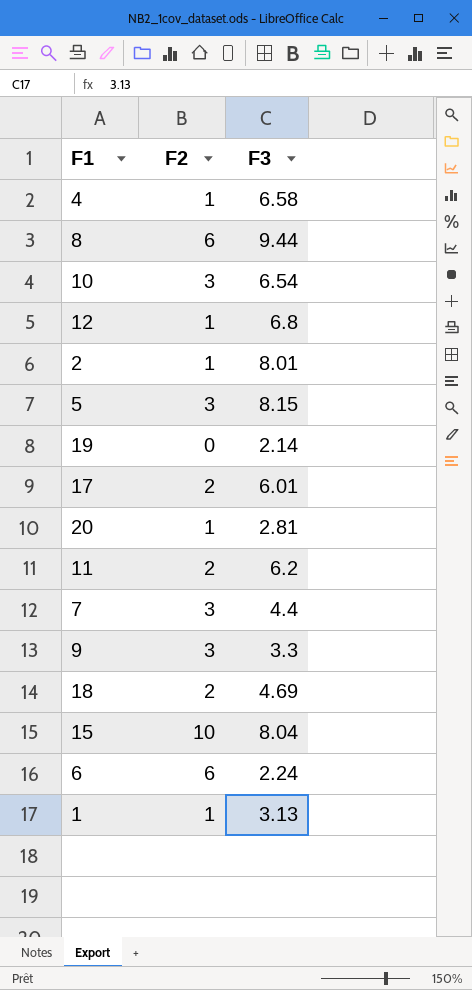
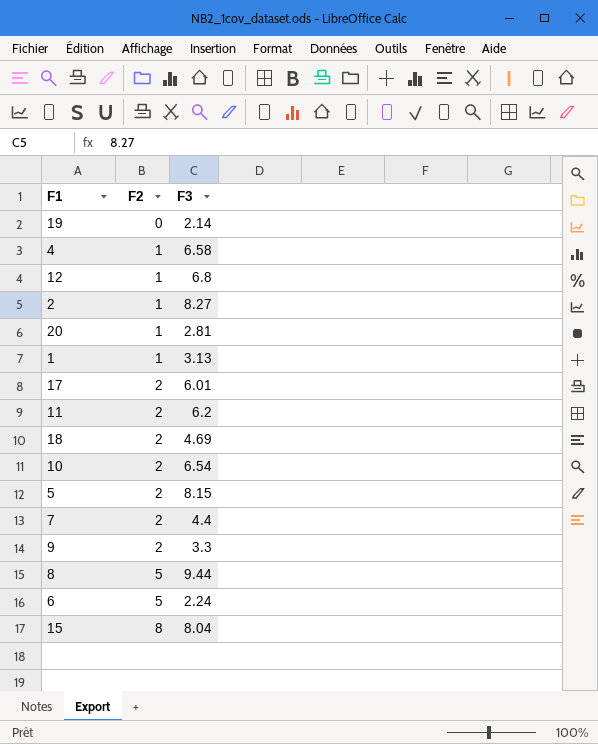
row order: none -> F2 ascending
2 | F3: 8.01 -> 8.27
10 | F2: 3 -> 2
5 | F2: 3 -> 2
7 | F2: 3 -> 2
9 | F2: 3 -> 2
8 | F2: 6 -> 5
6 | F2: 6 -> 5
15 | F2: 10 -> 8

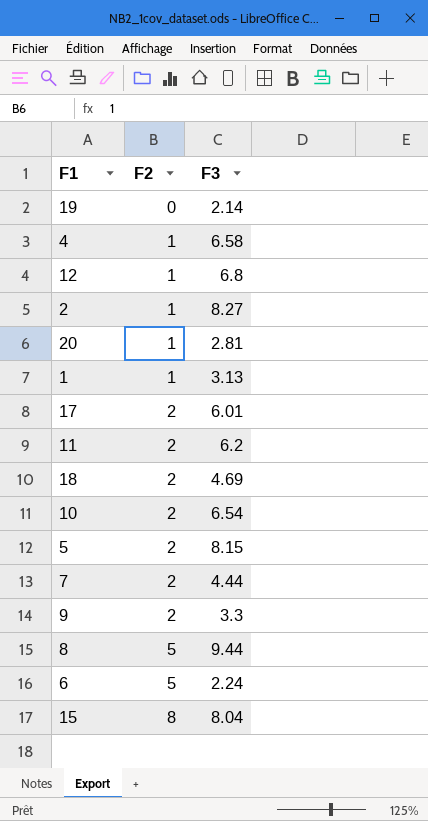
7 | F3: 4.4 -> 4.44

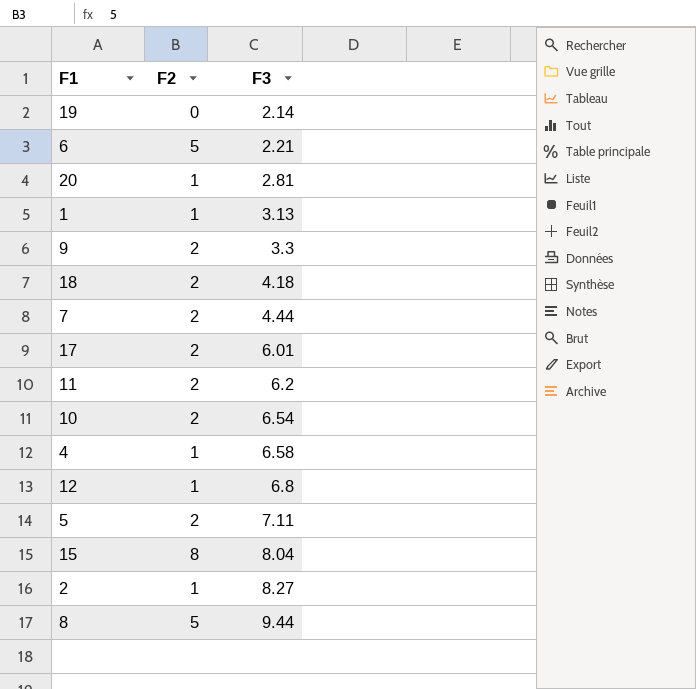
row order: F2 ascending -> F3 ascending
6 | F3: 2.24 -> 2.21
18 | F3: 4.69 -> 4.18
5 | F3: 8.15 -> 7.11

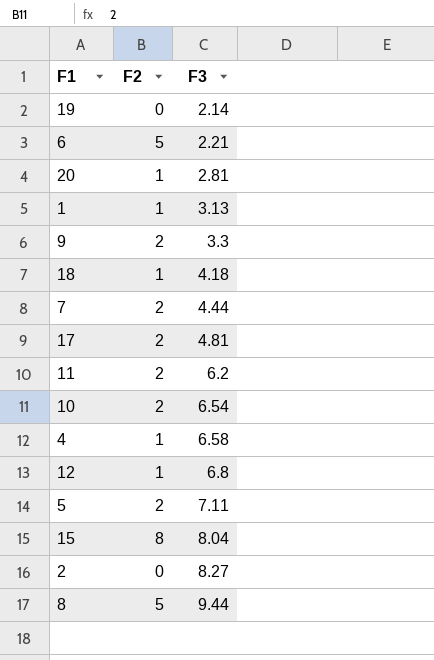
18 | F2: 2 -> 1
17 | F3: 6.01 -> 4.81
2 | F2: 1 -> 0

